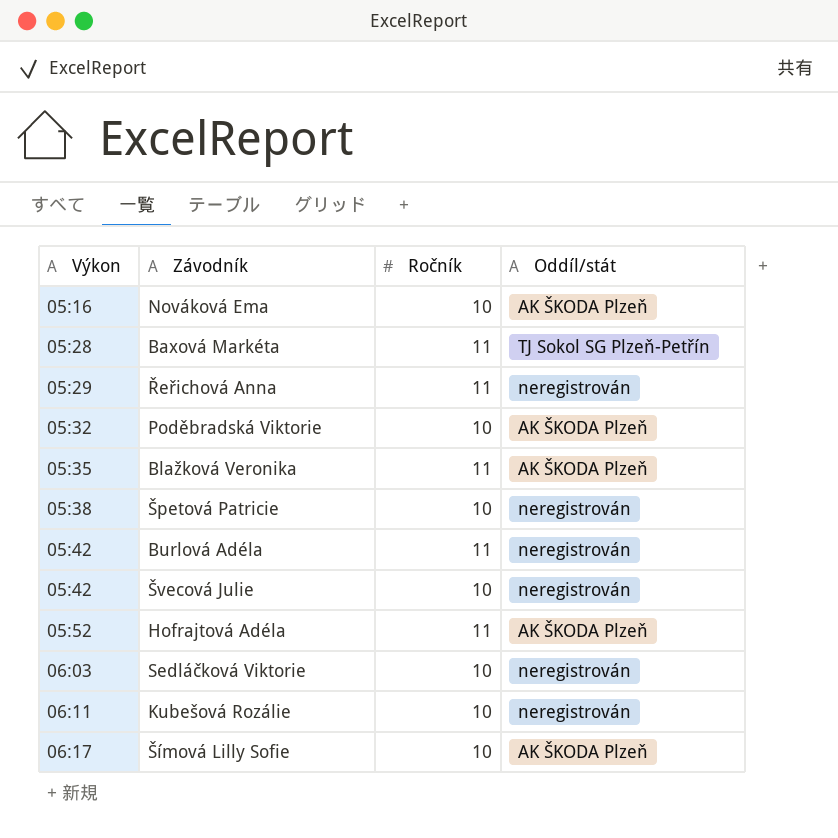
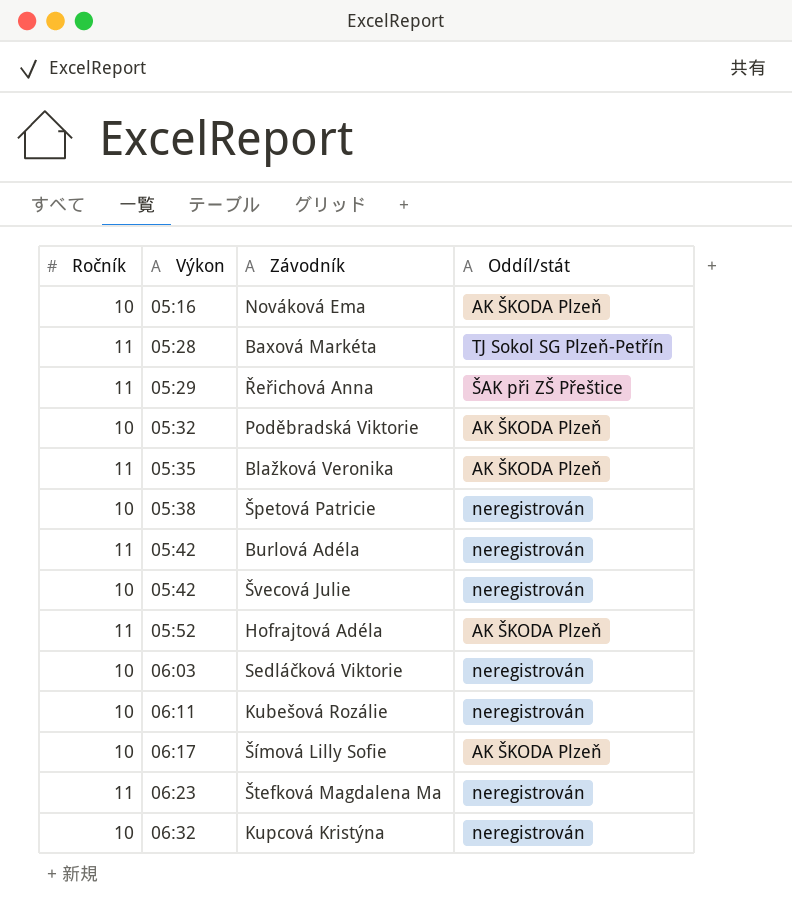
column Ročník | position: 3 -> 1
Řeřichová Anna | Oddíl/stát: neregistrován -> ŠAK při ZŠ Přeštice
row Štefková Magdalena Ma: none -> 11 | 06:23 | neregistrován
row Kupcová Kristýna: none -> 10 | 06:32 | neregistrován

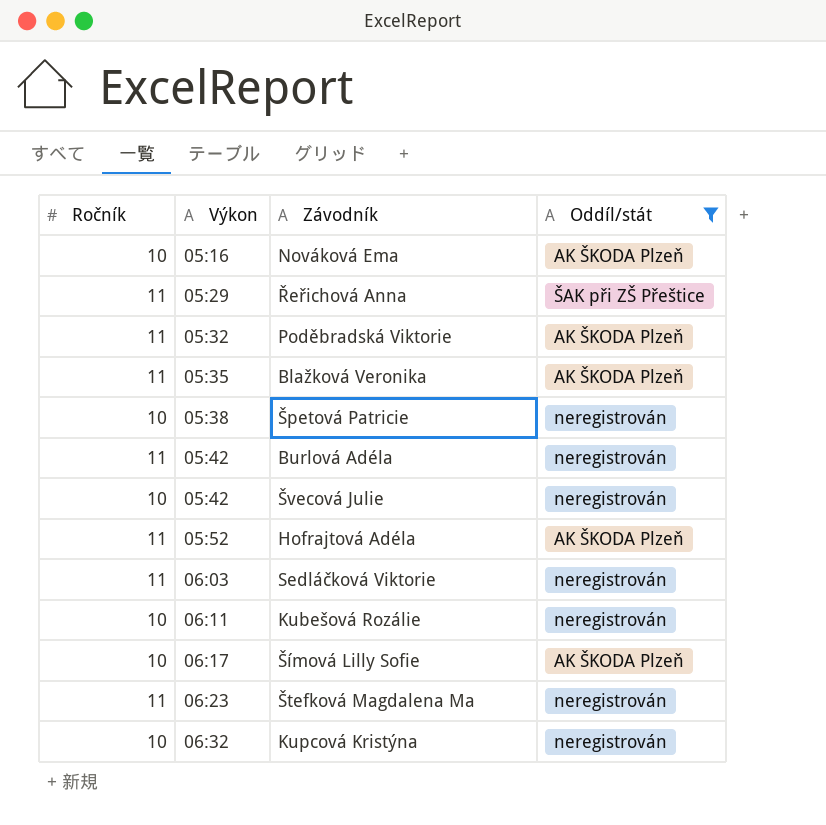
filter: none -> Oddíl/stát != TJ Sokol SG Plzeň-Petřín
Poděbradská Viktorie | Ročník: 10 -> 11
Sedláčková Viktorie | Ročník: 10 -> 11

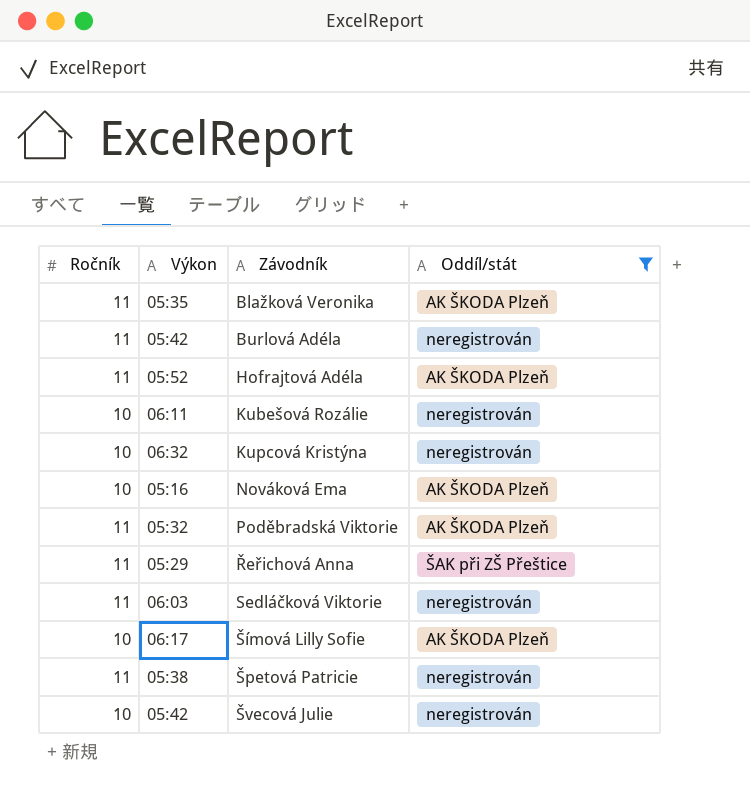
row order: Výkon ascending -> Závodník ascending
row Štefková Magdalena Ma: 11 | 06:23 | neregistrován -> none
Špetová Patricie | Ročník: 10 -> 11

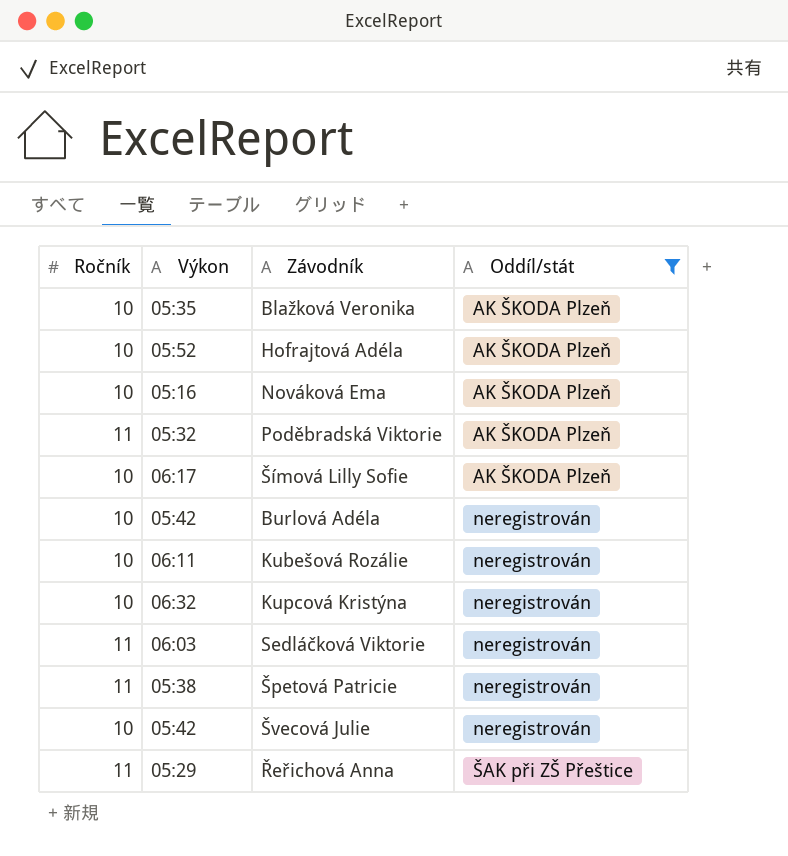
row order: Závodník ascending -> Oddíl/stát ascending
Blažková Veronika | Ročník: 11 -> 10
Hofrajtová Adéla | Ročník: 11 -> 10
Burlová Adéla | Ročník: 11 -> 10

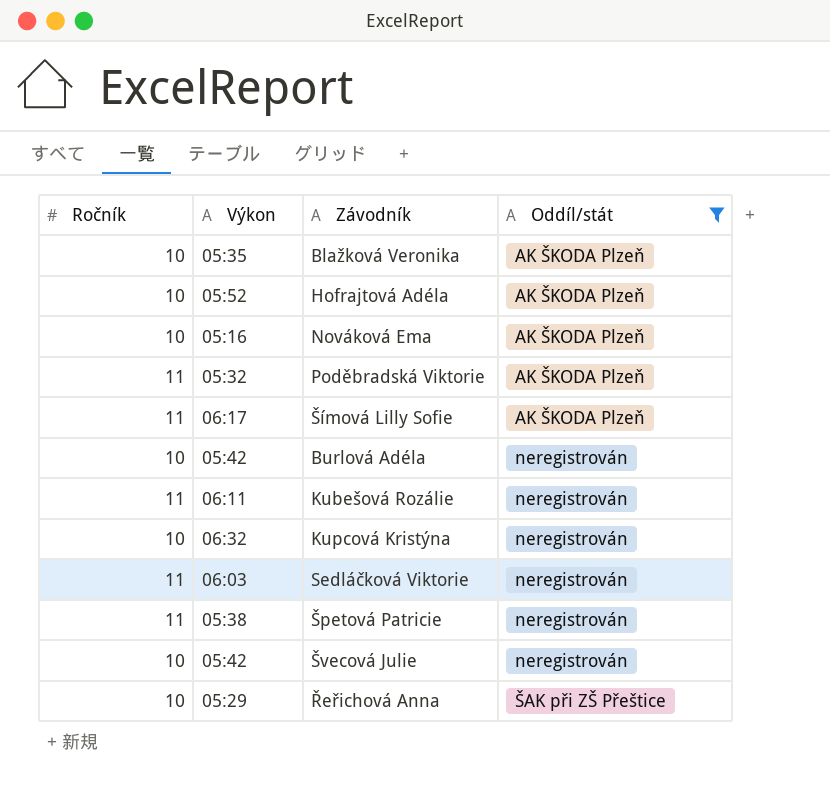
Šímová Lilly Sofie | Ročník: 10 -> 11
Kubešová Rozálie | Ročník: 10 -> 11
Řeřichová Anna | Ročník: 11 -> 10

